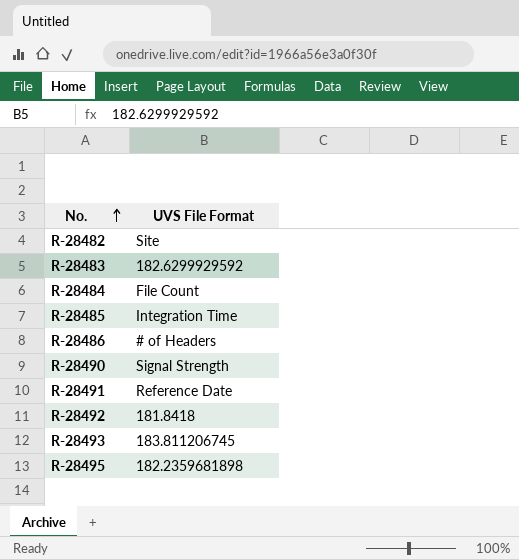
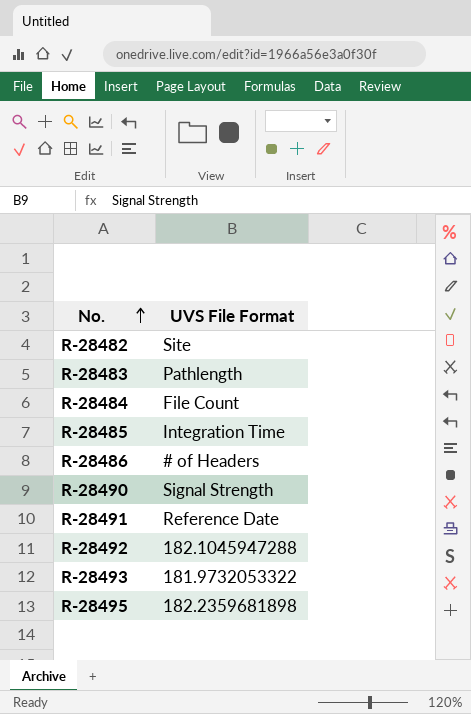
R-28483 | UVS File Format: 182.6299929592 -> Pathlength
R-28492 | UVS File Format: 181.8418 -> 182.1045947288
R-28493 | UVS File Format: 183.811206745 -> 181.9732053322

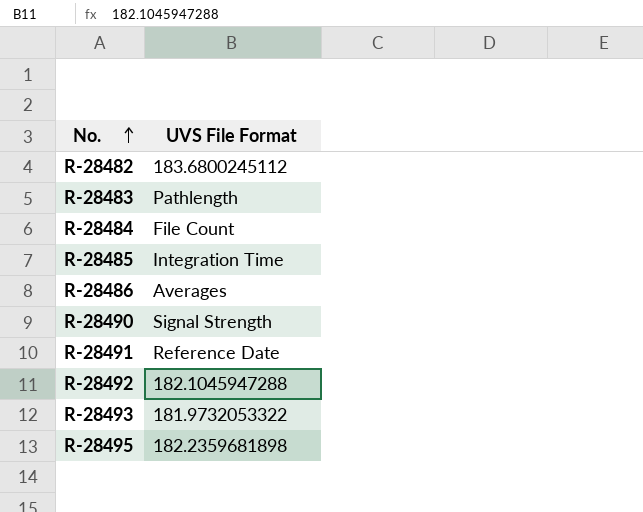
R-28482 | UVS File Format: Site -> 183.6800245112
R-28486 | UVS File Format: # of Headers -> Averages

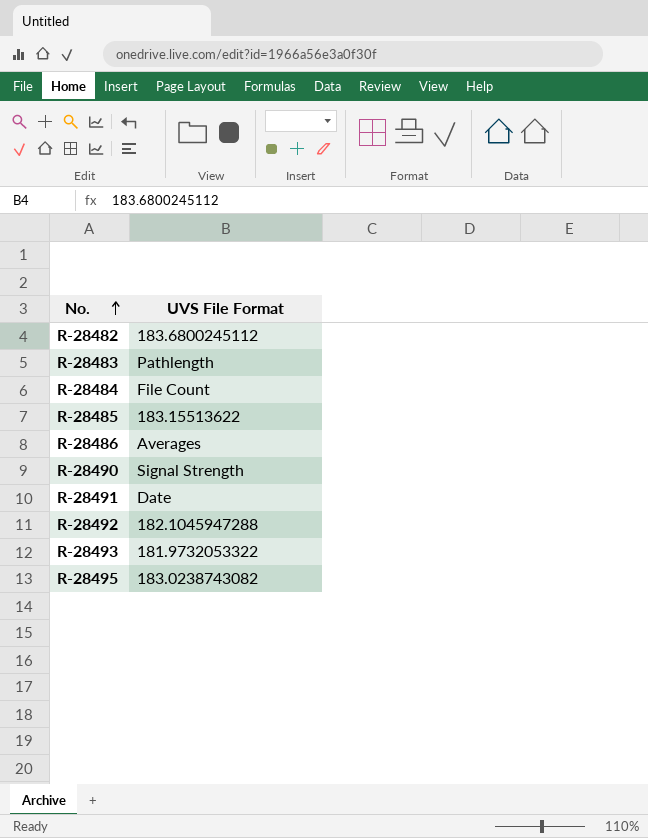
R-28485 | UVS File Format: Integration Time -> 183.15513622
R-28491 | UVS File Format: Reference Date -> Date
R-28495 | UVS File Format: 182.2359681898 -> 183.0238743082

